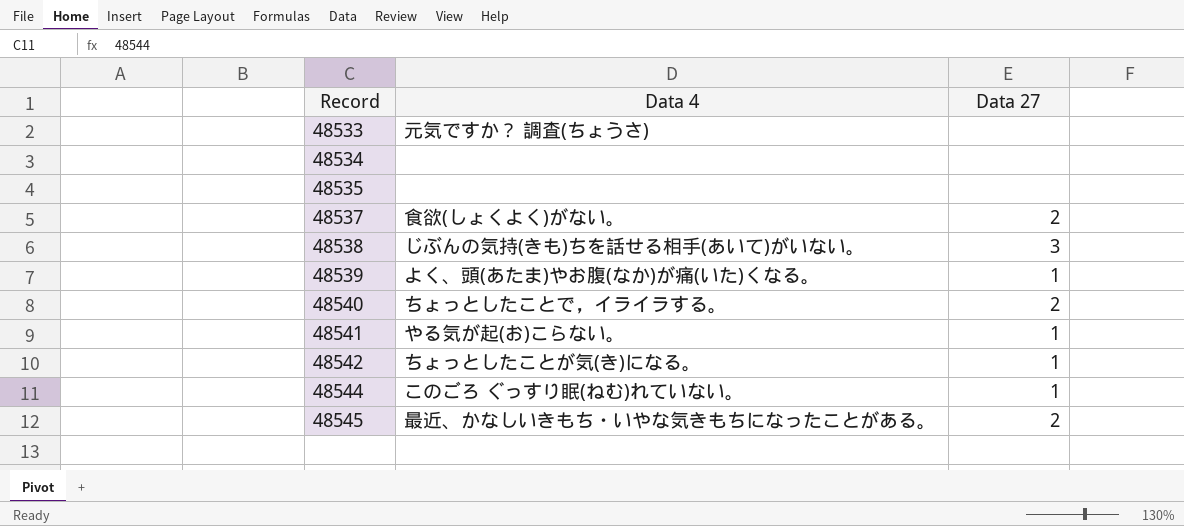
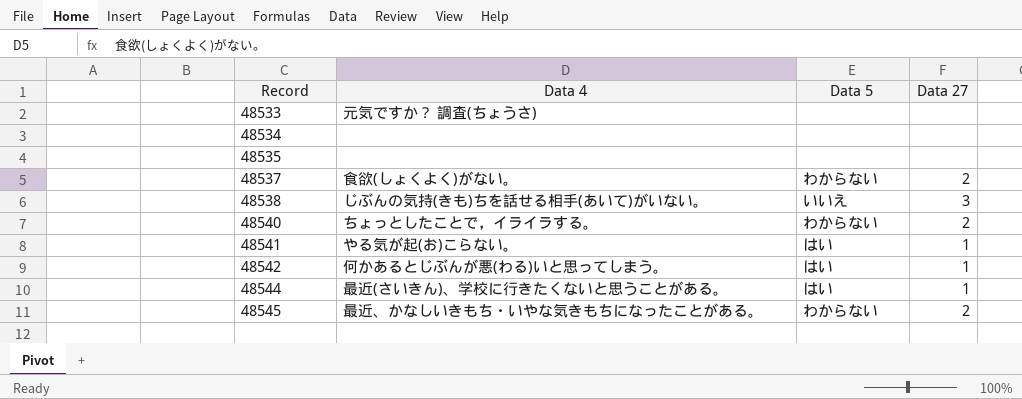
column Data 5 | position: none -> 3
row 48539: よく、頭(あたま)やお腹(なか)が痛(いた)くなる。 | 1 -> none
48542 | Data 4: ちょっとしたことが気(き)になる。 -> 何かあるとじぶんが悪(わる)いと思ってしまう。
48544 | Data 4: このごろ ぐっすり眠(ねむ)れていない。 -> 最近(さいきん)、学校に行きたくないと思うことがある。

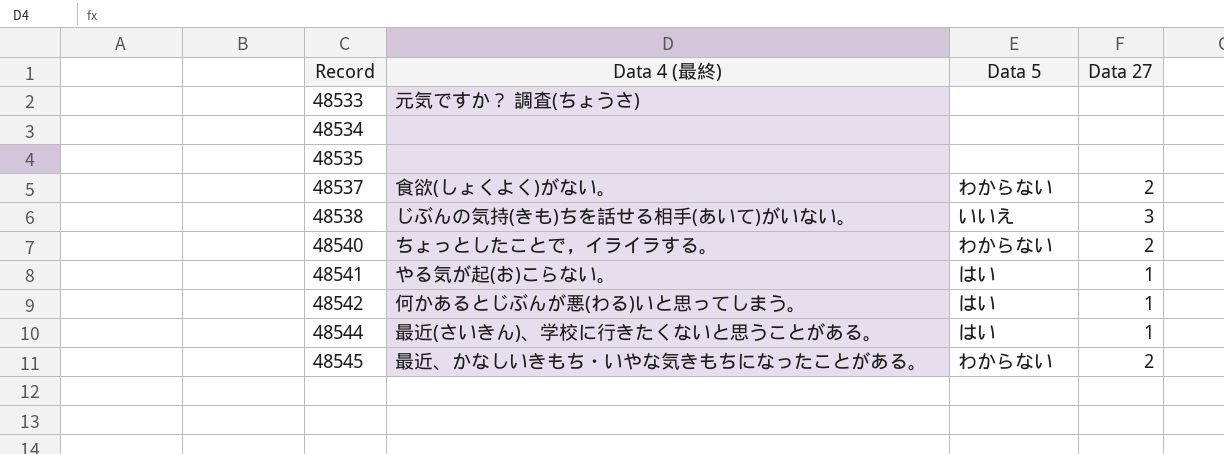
column name: Data 4 -> Data 4 (最終)

